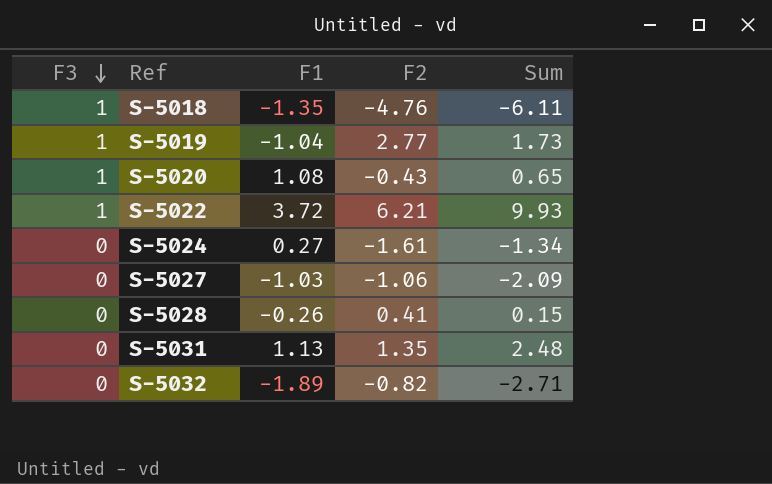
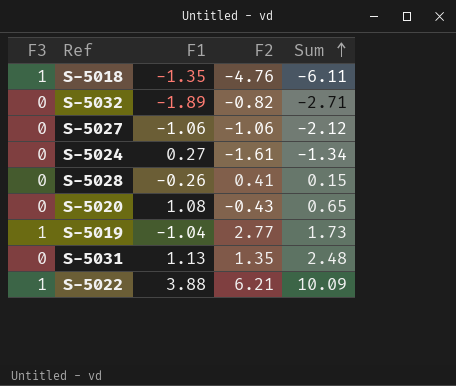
row order: F3 descending -> Sum ascending
S-5027 | F1: -1.03 -> -1.06
S-5027 | Sum: -2.09 -> -2.12
S-5020 | F3: 1 -> 0
S-5022 | F1: 3.72 -> 3.88
S-5022 | Sum: 9.93 -> 10.09

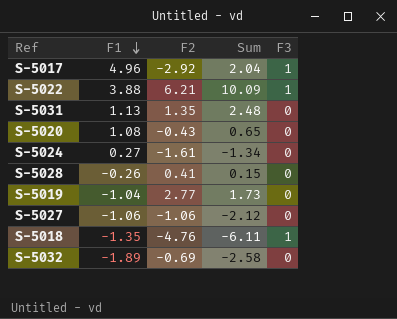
row order: Sum ascending -> F1 descending
column F3 | position: 1 -> 5
row S-5017: none -> 4.96 | -2.92 | 2.04 | 1
S-5019 | F3: 1 -> 0
S-5032 | F2: -0.82 -> -0.69
S-5032 | Sum: -2.71 -> -2.58

